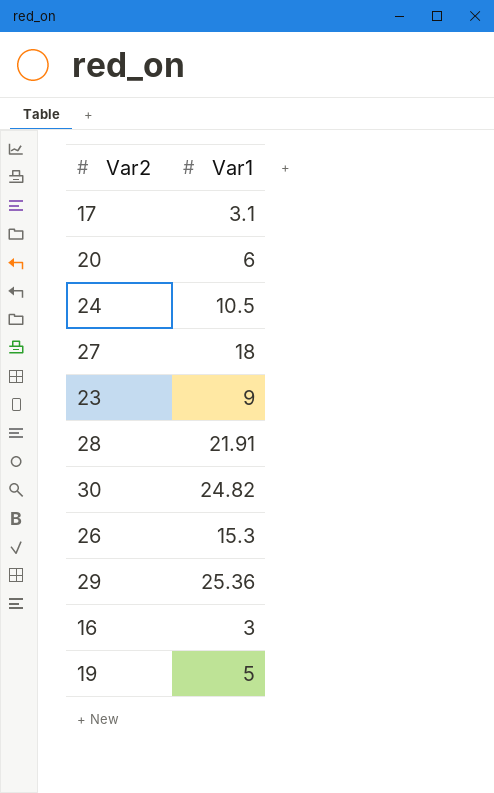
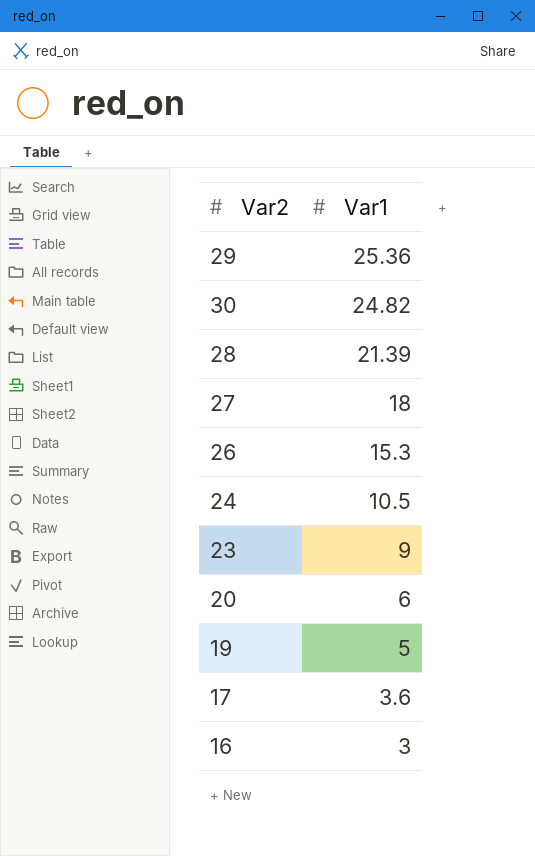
row order: none -> Var1 descending
28 | Var1: 21.91 -> 21.39
17 | Var1: 3.1 -> 3.6

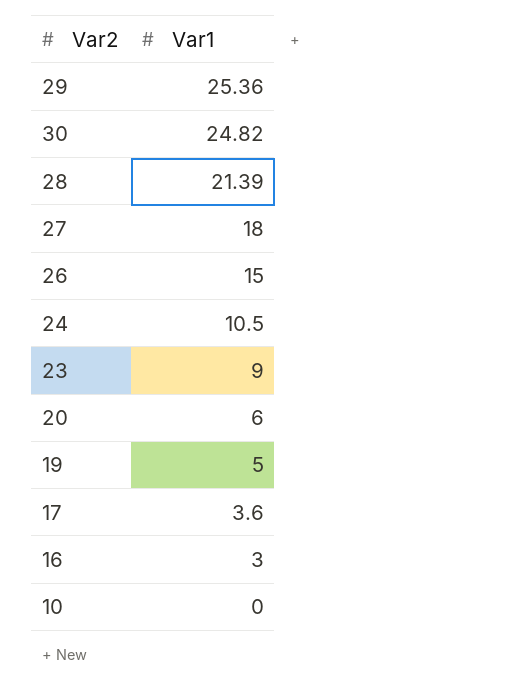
26 | Var1: 15.3 -> 15
row 10: none -> 0

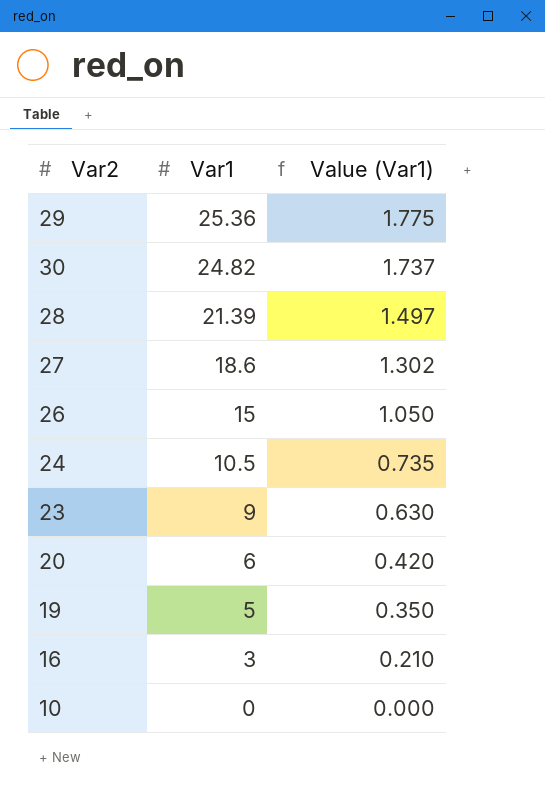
column Value (Var1) | formula: none -> [Var1] * 0.07
row 17: 3.6 -> none
27 | Var1: 18 -> 18.6

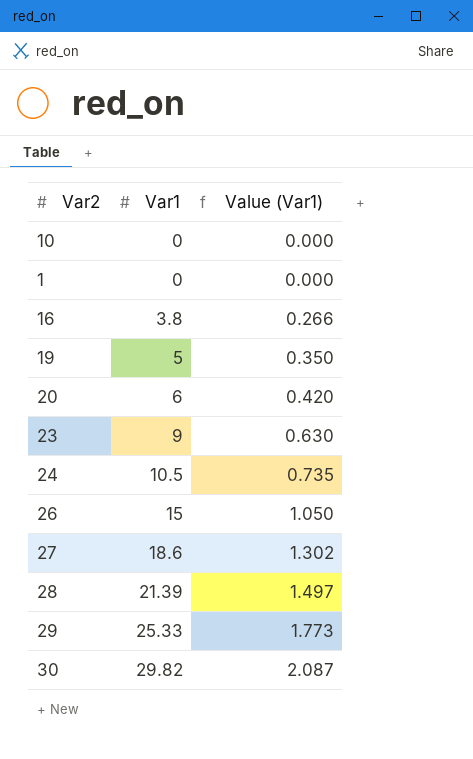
row order: Var1 descending -> Var1 ascending
row 1: none -> 0 | 0.000
16 | Var1: 3 -> 3.8
16 | Value (Var1): 0.210 -> 0.266
29 | Var1: 25.36 -> 25.33
29 | Value (Var1): 1.775 -> 1.773
30 | Var1: 24.82 -> 29.82
30 | Value (Var1): 1.737 -> 2.087

